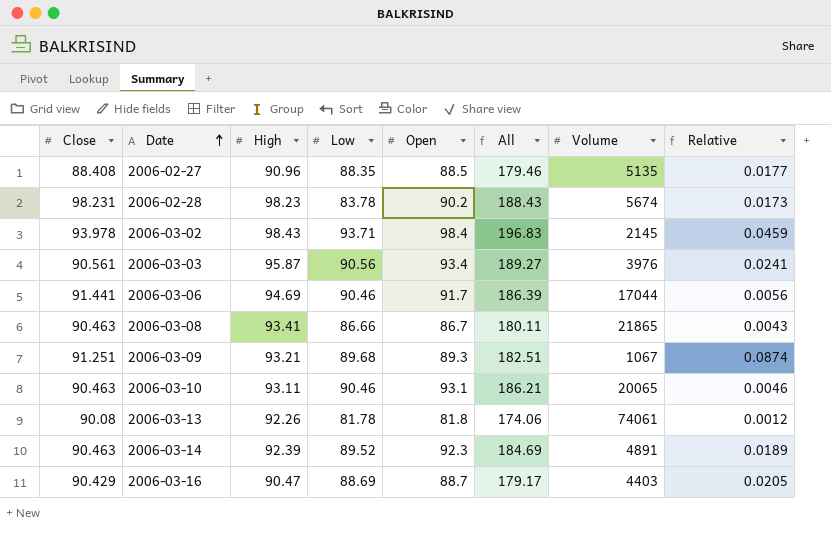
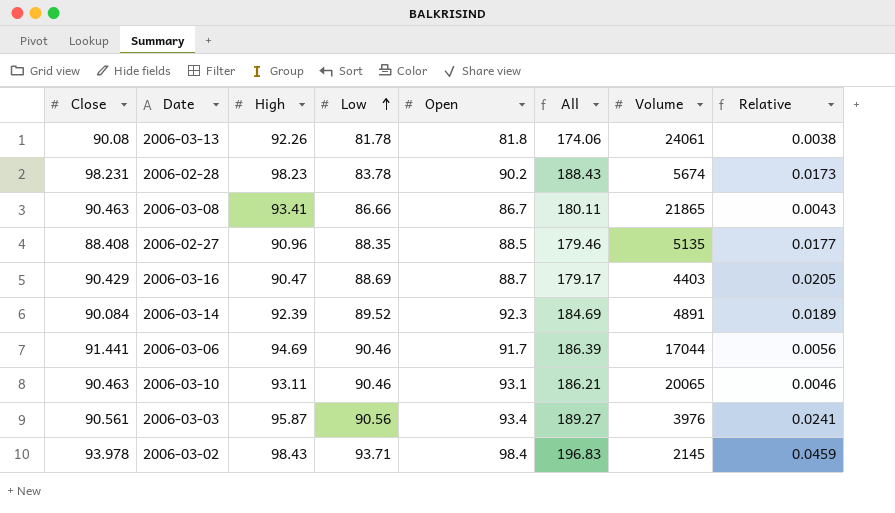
row order: Date ascending -> Low ascending
row 2006-03-09: 91.251 | 93.21 | 89.68 | 89.3 | 182.51 | 1067 | 0.0874 -> none
2006-03-13 | Volume: 74061 -> 24061
2006-03-13 | Relative: 0.0012 -> 0.0038
2006-03-14 | Close: 90.463 -> 90.084

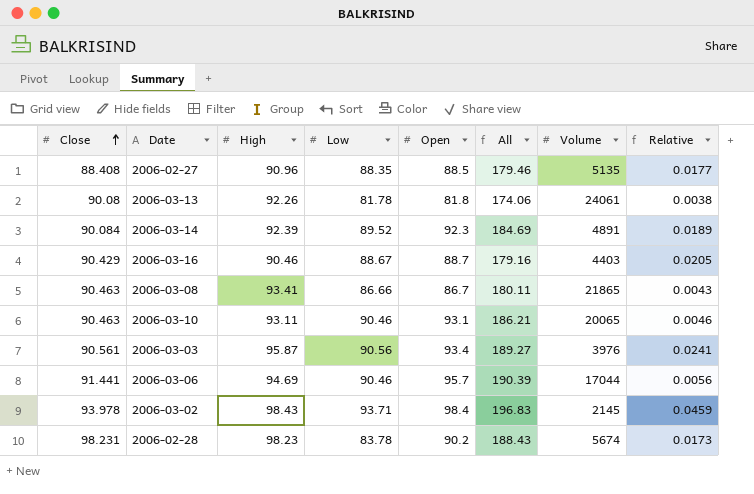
row order: Low ascending -> Close ascending
2006-03-16 | High: 90.47 -> 90.46
2006-03-16 | Low: 88.69 -> 88.67
2006-03-16 | All: 179.17 -> 179.16
2006-03-06 | Open: 91.7 -> 95.7
2006-03-06 | All: 186.39 -> 190.39

